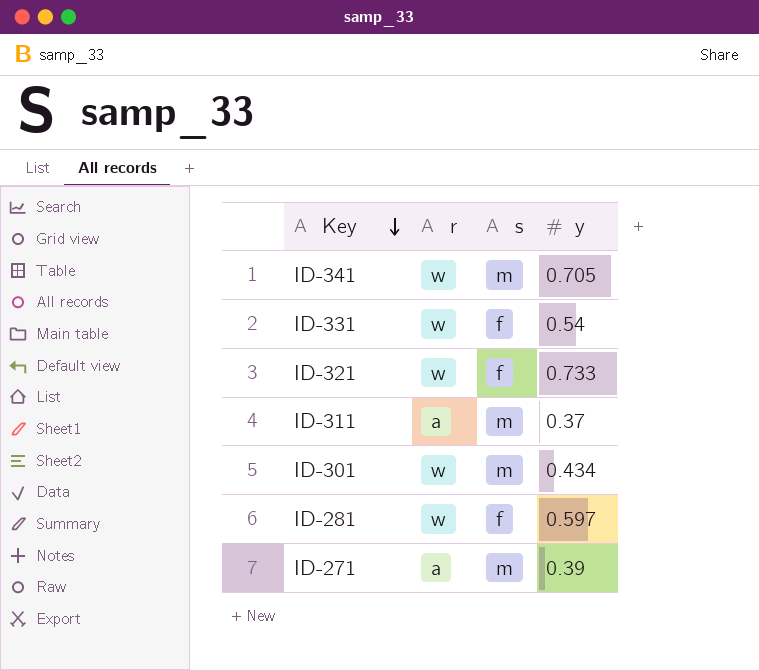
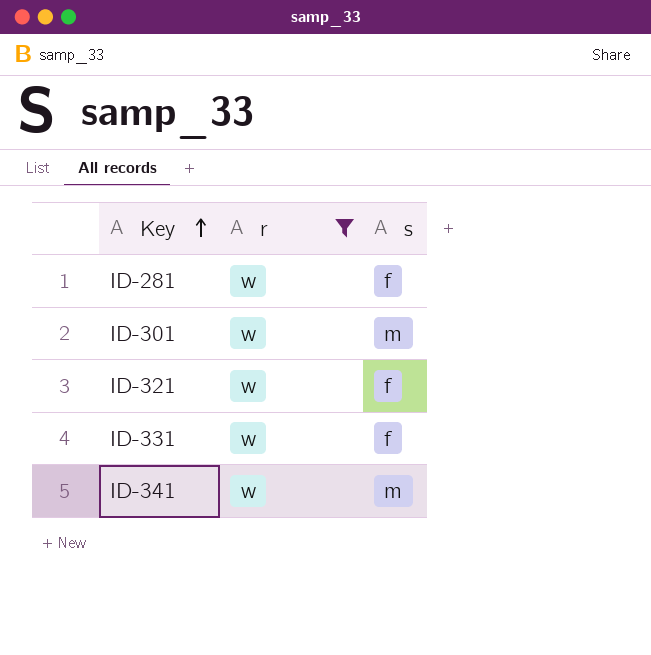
filter: none -> r = w
row order: Key descending -> Key ascending
column y | position: 4 -> none

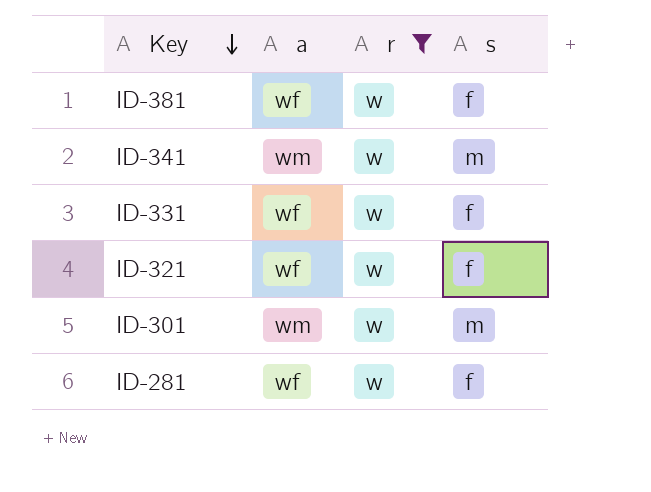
row order: Key ascending -> Key descending
column a | position: none -> 2
row ID-381: none -> wf | w | f

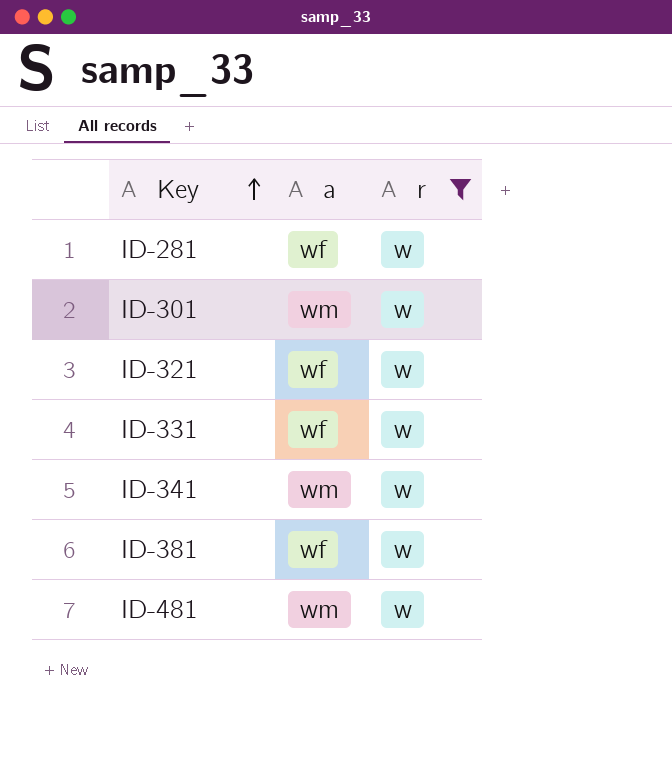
row order: Key descending -> Key ascending
column s | position: 4 -> none
row ID-481: none -> wm | w

